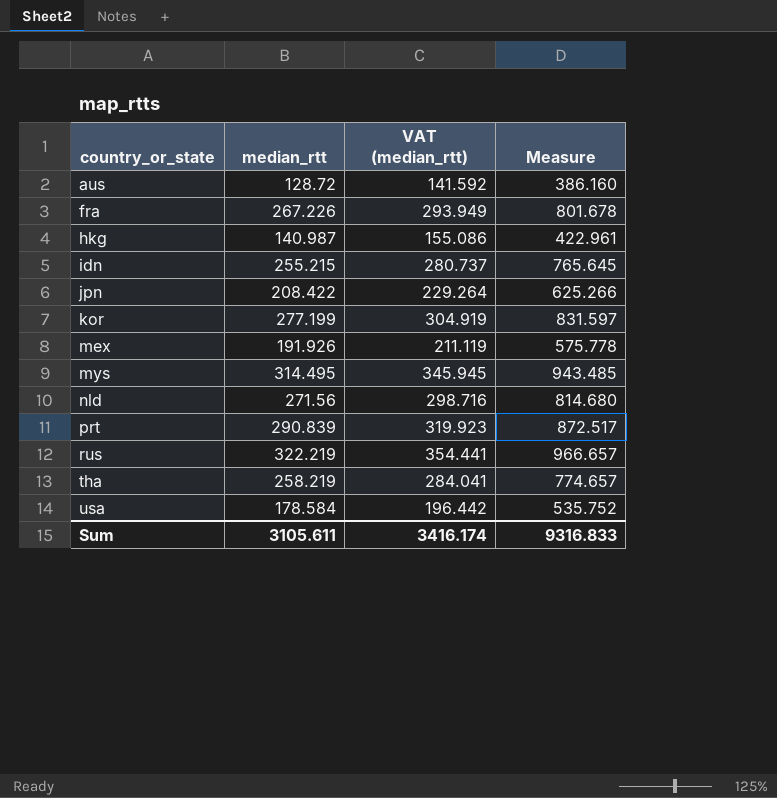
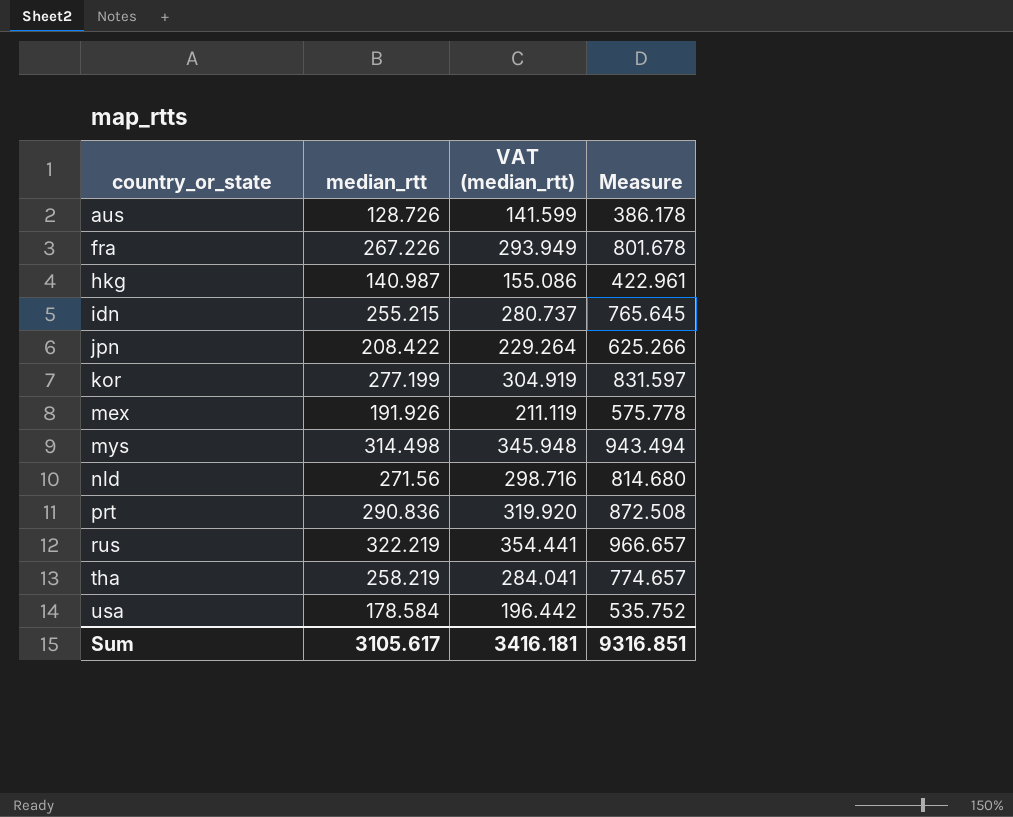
aus | median_rtt: 128.72 -> 128.726
aus | VAT (median_rtt): 141.592 -> 141.599
aus | Measure: 386.160 -> 386.178
mys | median_rtt: 314.495 -> 314.498
mys | VAT (median_rtt): 345.945 -> 345.948
mys | Measure: 943.485 -> 943.494
prt | median_rtt: 290.839 -> 290.836
prt | VAT (median_rtt): 319.923 -> 319.920
prt | Measure: 872.517 -> 872.508
Sum | median_rtt: 3105.611 -> 3105.617
Sum | VAT (median_rtt): 3416.174 -> 3416.181
Sum | Measure: 9316.833 -> 9316.851

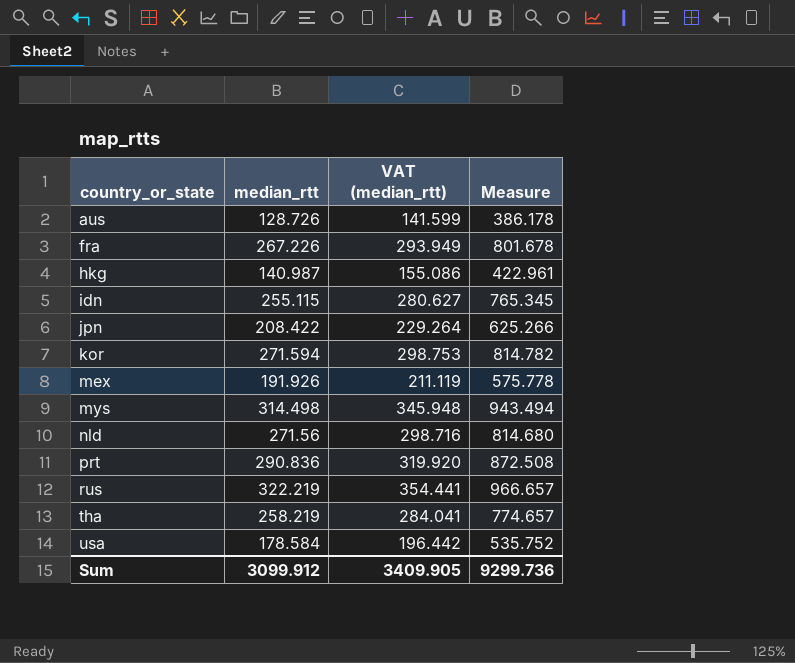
idn | median_rtt: 255.215 -> 255.115
idn | VAT (median_rtt): 280.737 -> 280.627
idn | Measure: 765.645 -> 765.345
kor | median_rtt: 277.199 -> 271.594
kor | VAT (median_rtt): 304.919 -> 298.753
kor | Measure: 831.597 -> 814.782
Sum | median_rtt: 3105.617 -> 3099.912
Sum | VAT (median_rtt): 3416.181 -> 3409.905
Sum | Measure: 9316.851 -> 9299.736

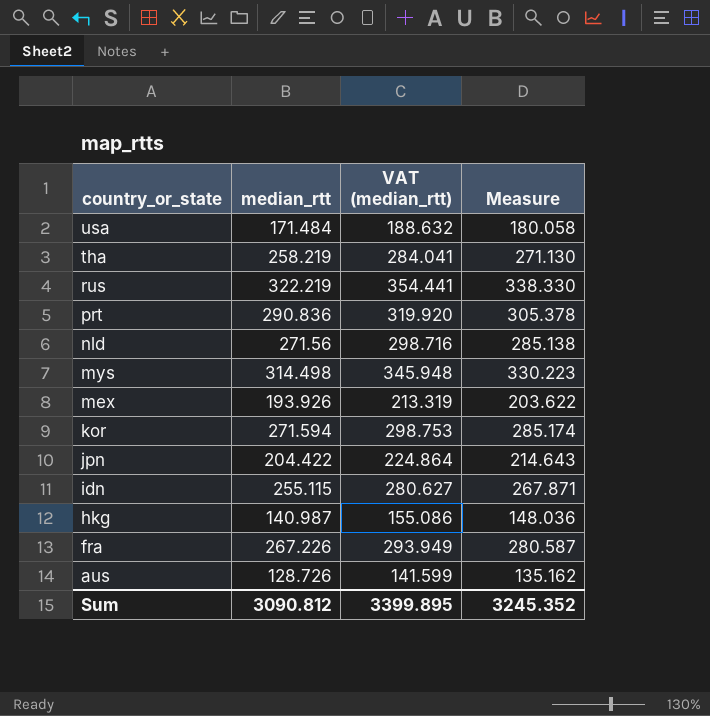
row order: country_or_state ascending -> country_or_state descending
column Measure | formula: [median_rtt] * 3 -> [median_rtt] * 1.05
usa | median_rtt: 178.584 -> 171.484
usa | VAT (median_rtt): 196.442 -> 188.632
mex | median_rtt: 191.926 -> 193.926
mex | VAT (median_rtt): 211.119 -> 213.319
jpn | median_rtt: 208.422 -> 204.422
jpn | VAT (median_rtt): 229.264 -> 224.864
Sum | median_rtt: 3099.912 -> 3090.812
Sum | VAT (median_rtt): 3409.905 -> 3399.895
Sum | Measure: 9299.736 -> 3245.352

